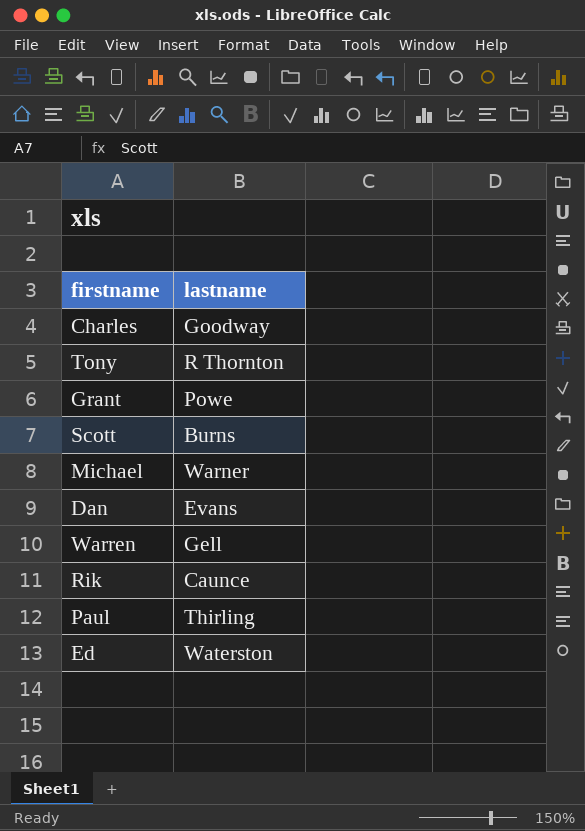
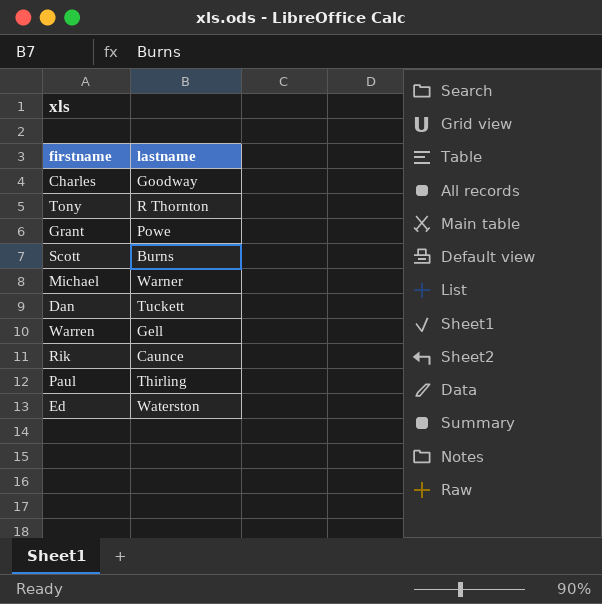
Dan | lastname: Evans -> Tuckett

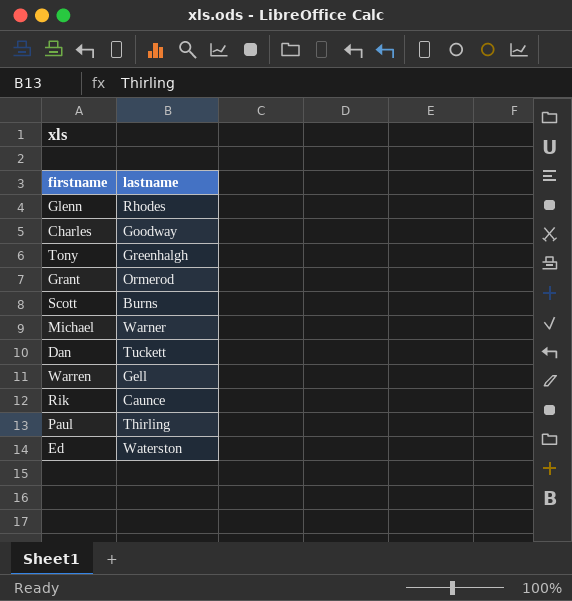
row Glenn: none -> Rhodes
Tony | lastname: R Thornton -> Greenhalgh
Grant | lastname: Powe -> Ormerod

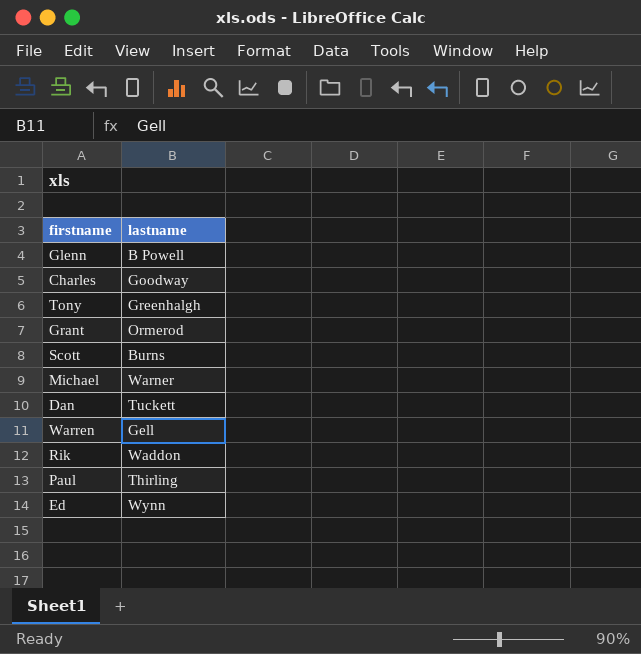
Glenn | lastname: Rhodes -> B Powell
Rik | lastname: Caunce -> Waddon
Ed | lastname: Waterston -> Wynn

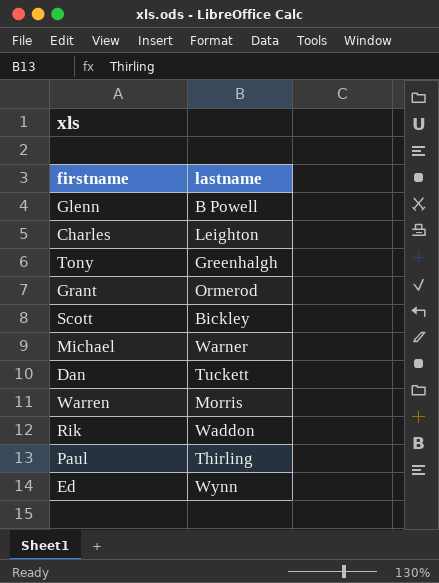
Charles | lastname: Goodway -> Leighton
Scott | lastname: Burns -> Bickley
Warren | lastname: Gell -> Morris

